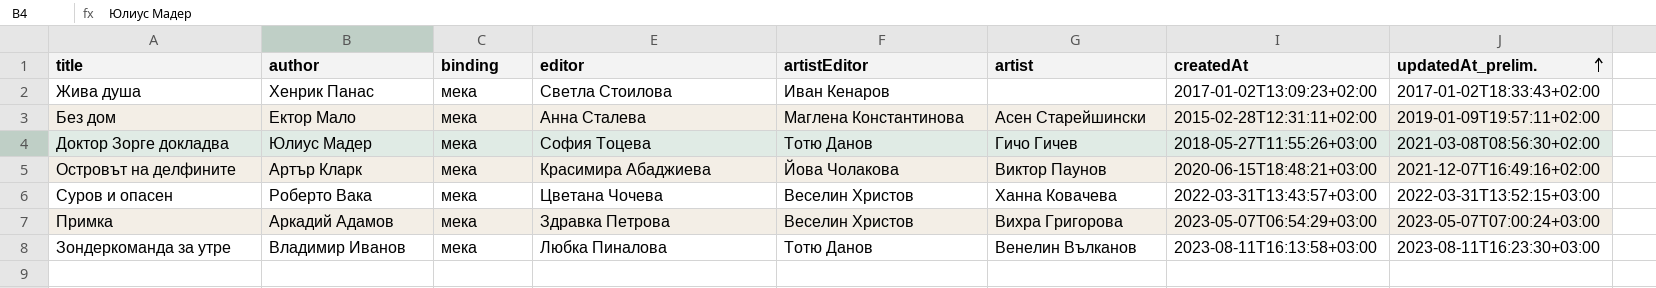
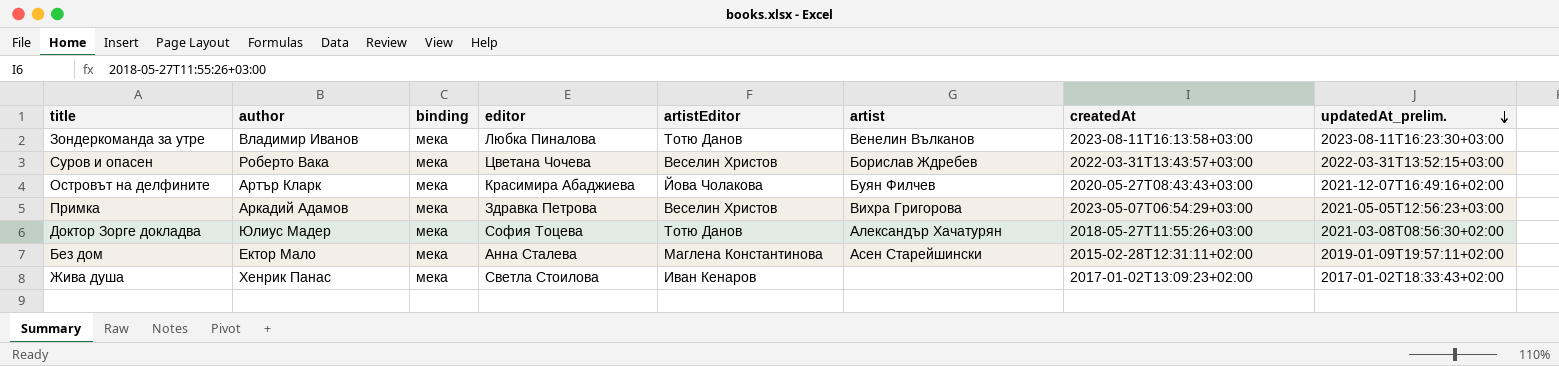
row order: updatedAt_prelim. ascending -> updatedAt_prelim. descending
Суров и опасен | artist: Ханна Ковачева -> Борислав Ждребев
Островът на делфините | artist: Виктор Паунов -> Буян Филчев
Островът на делфините | createdAt: 2020-06-15T18:48:21+03:00 -> 2020-05-27T08:43:43+03:00
Примка | updatedAt_prelim.: 2023-05-07T07:00:24+03:00 -> 2021-05-05T12:56:23+03:00
Доктор Зорге докладва | artist: Гичо Гичев -> Александър Хачатурян

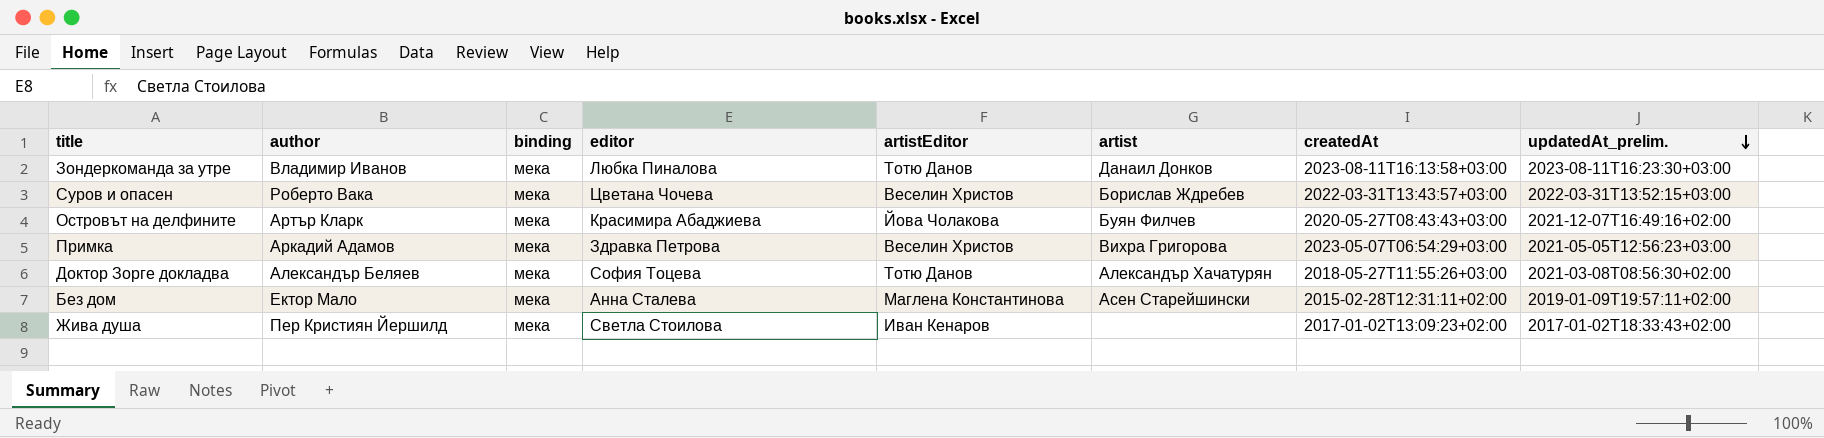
Зондеркоманда за утре | artist: Венелин Вълканов -> Данаил Донков
Доктор Зорге докладва | author: Юлиус Мадер -> Александър Беляев
Жива душа | author: Хенрик Панас -> Пер Кристиян Йершилд

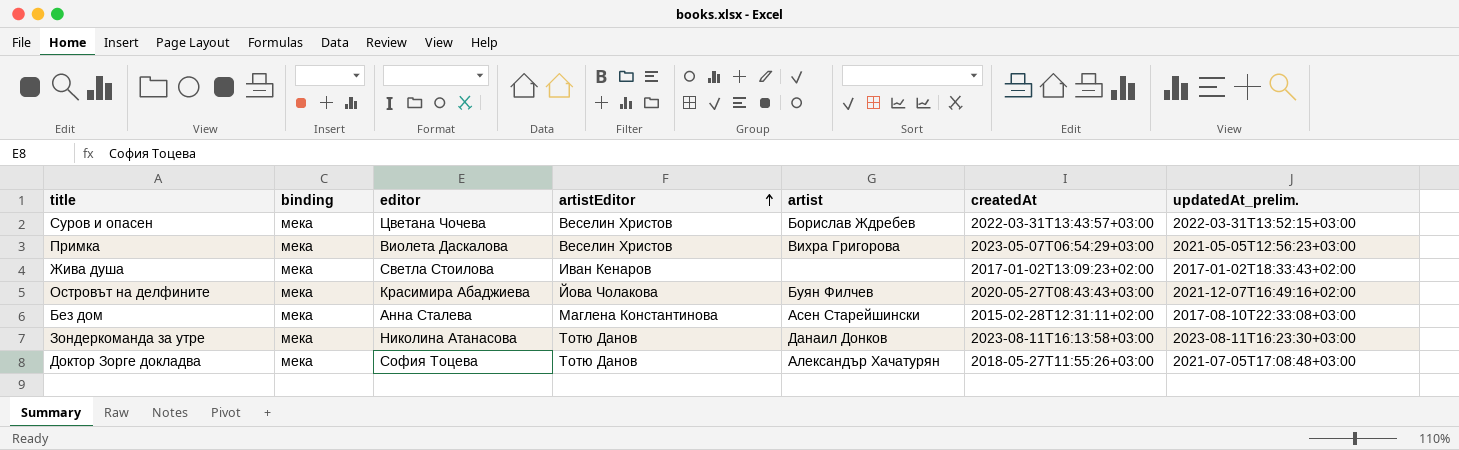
row order: updatedAt_prelim. descending -> artistEditor ascending
column author | position: 2 -> none
Примка | editor: Здравка Петрова -> Виолета Даскалова
Без дом | updatedAt_prelim.: 2019-01-09T19:57:11+02:00 -> 2017-08-10T22:33:08+03:00
Зондеркоманда за утре | editor: Любка Пиналова -> Николина Атанасова
Доктор Зорге докладва | updatedAt_prelim.: 2021-03-08T08:56:30+02:00 -> 2021-07-05T17:08:48+03:00

